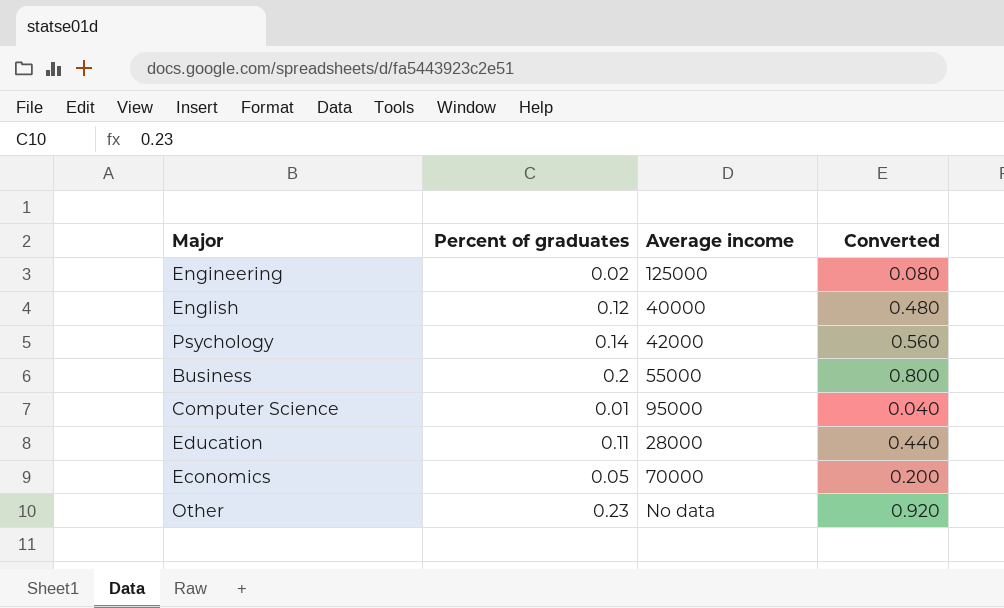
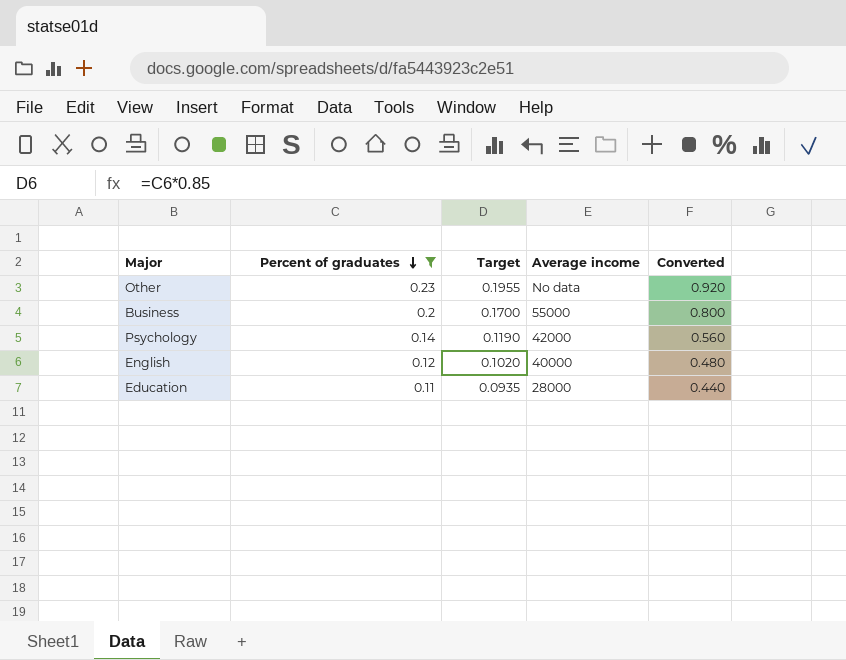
filter: none -> Percent of graduates >= 0.11
row order: none -> Percent of graduates descending
column Target | formula: none -> [Percent of graduates] * 0.85

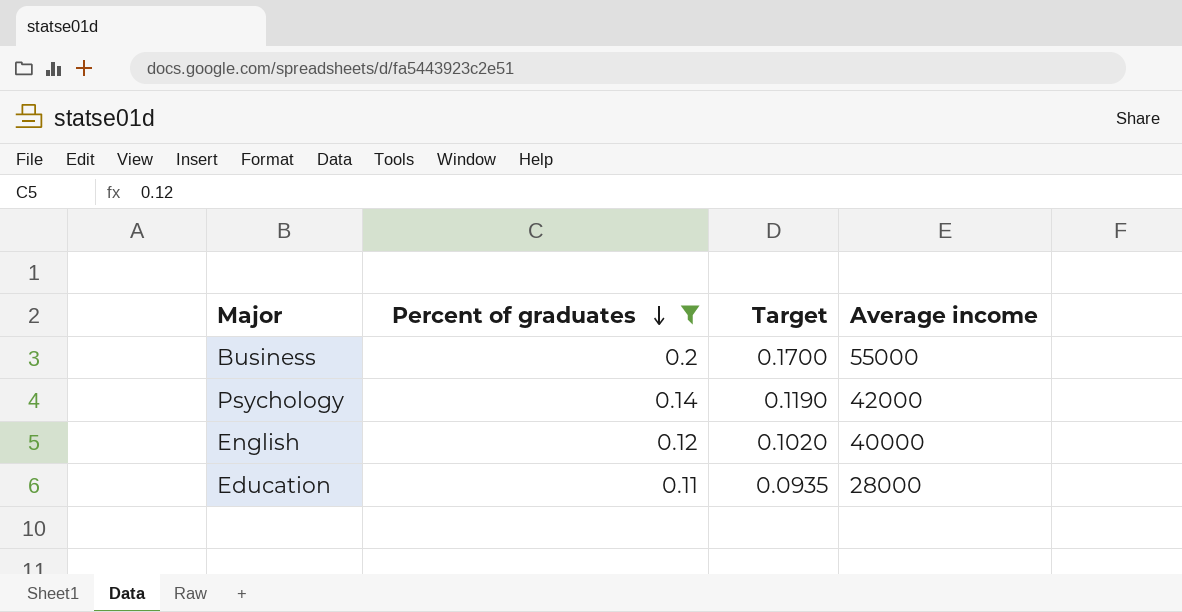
column Converted | formula: [Percent of graduates] * 4 -> none
row Other: 0.23 | 0.1955 | No data | 0.920 -> none

